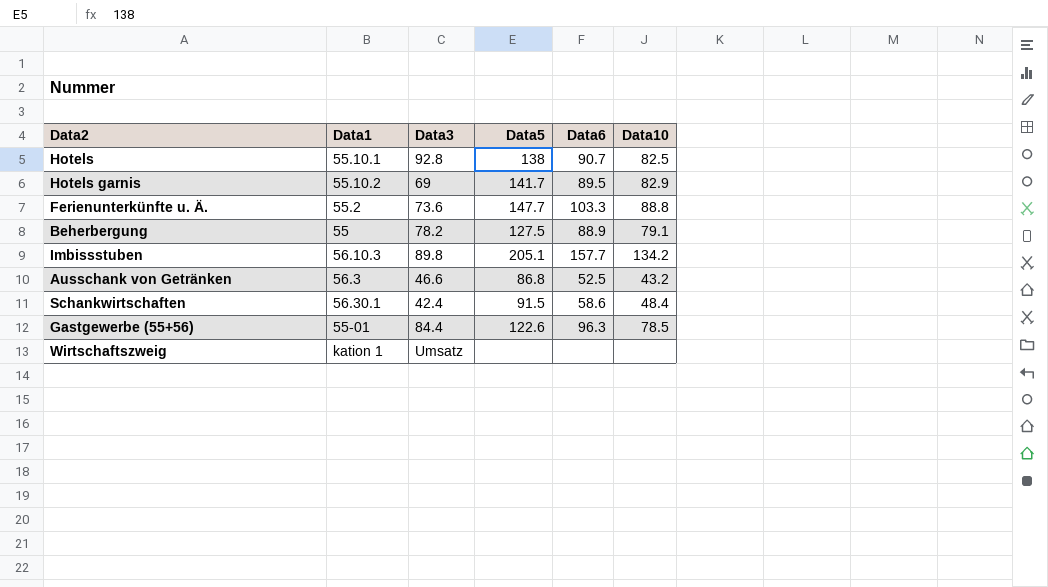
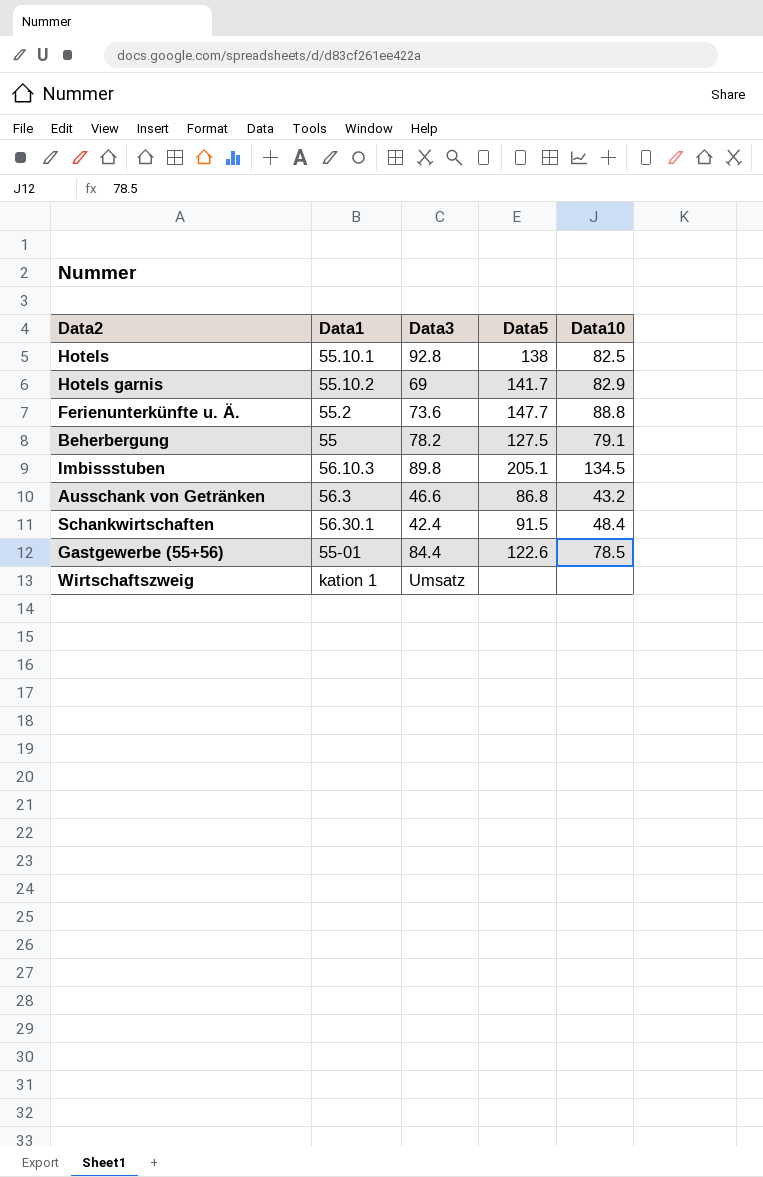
column Data6 | position: 5 -> none
Imbissstuben | Data10: 134.2 -> 134.5

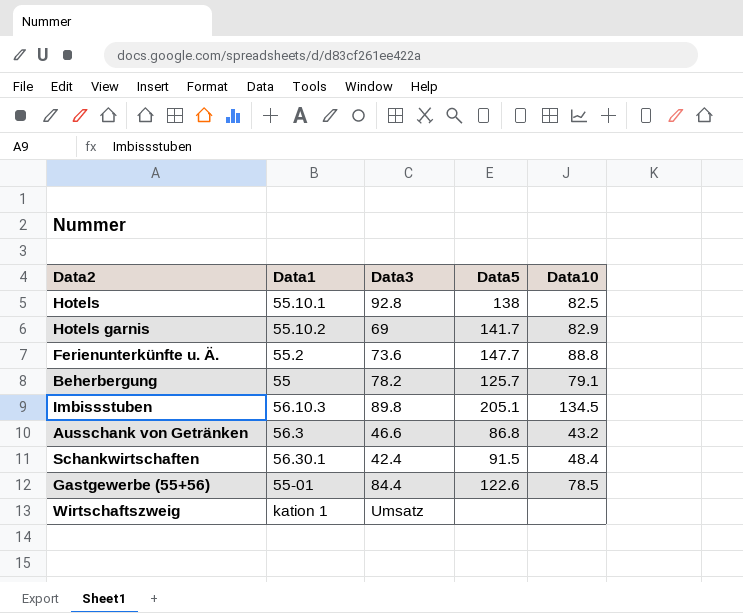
Beherbergung | Data5: 127.5 -> 125.7

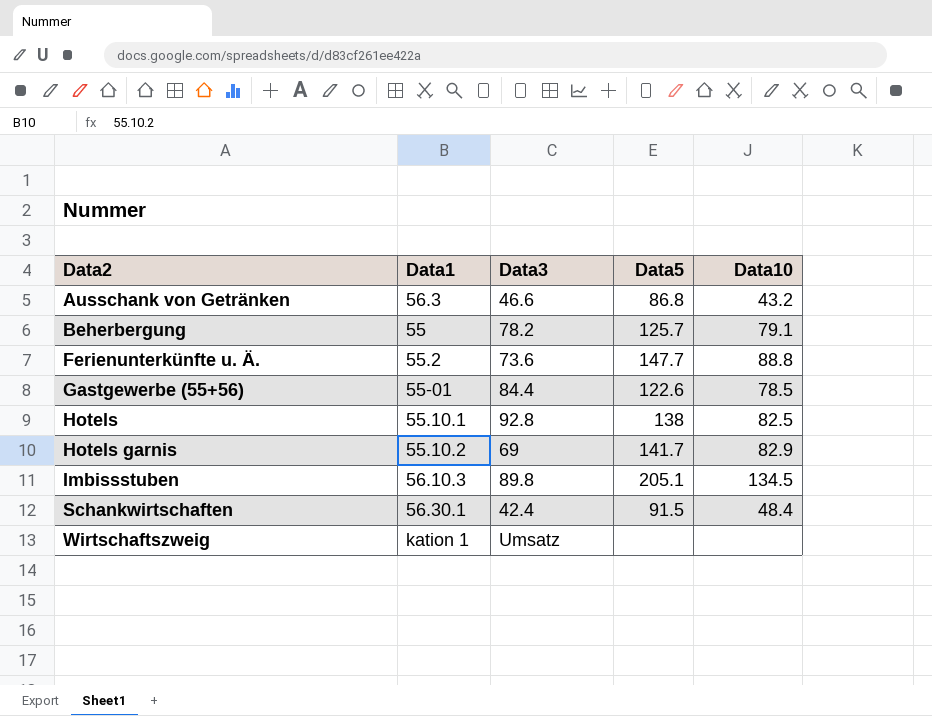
row order: none -> Data2 ascending

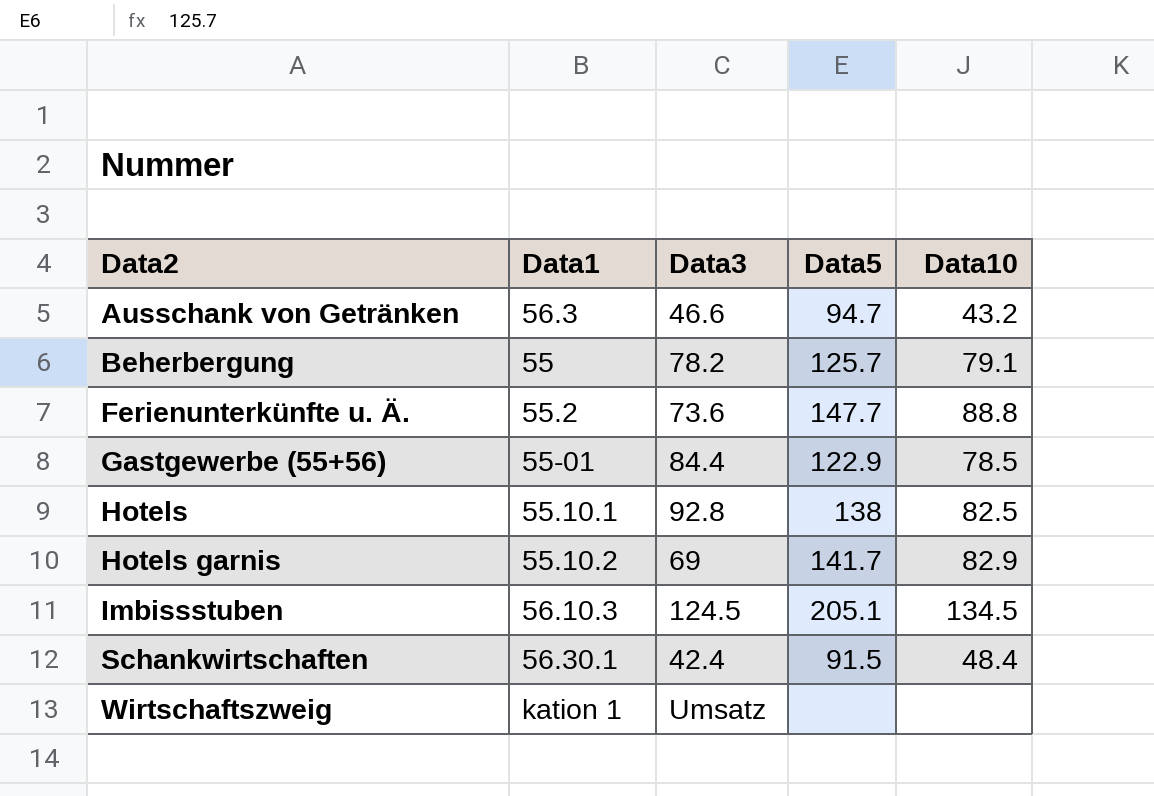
Ausschank von Getränken | Data5: 86.8 -> 94.7
Gastgewerbe (55+56) | Data5: 122.6 -> 122.9
Imbissstuben | Data3: 89.8 -> 124.5

